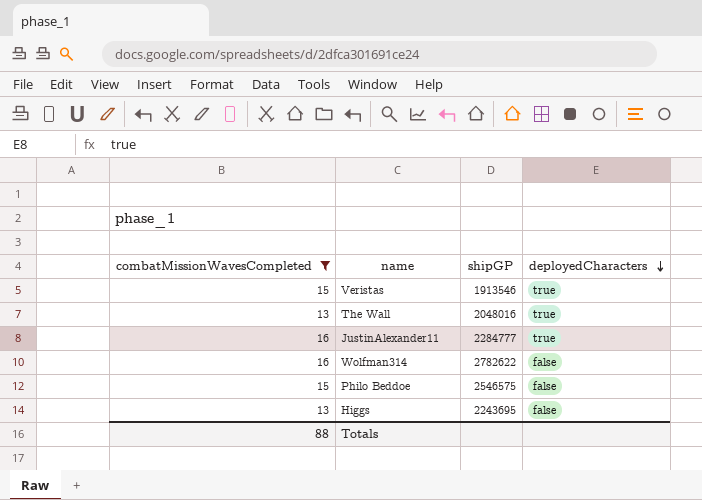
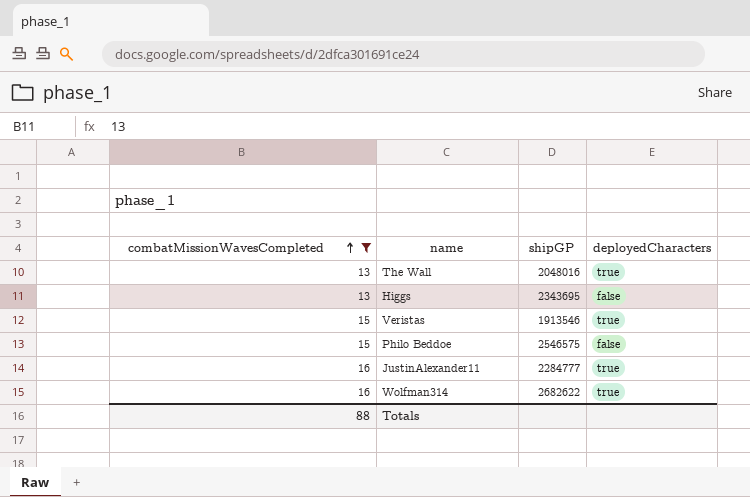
row order: deployedCharacters descending -> combatMissionWavesCompleted ascending
Higgs | shipGP: 2243695 -> 2343695
Wolfman314 | shipGP: 2782622 -> 2682622
Wolfman314 | deployedCharacters: false -> true

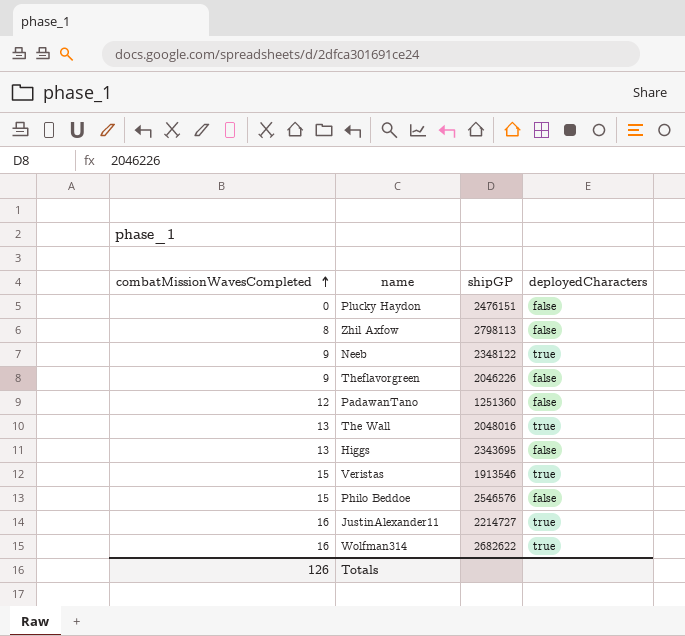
filter: combatMissionWavesCompleted >= 13 -> none
Philo Beddoe | shipGP: 2546575 -> 2546576
JustinAlexander11 | shipGP: 2284777 -> 2214727
Totals | combatMissionWavesCompleted: 88 -> 126

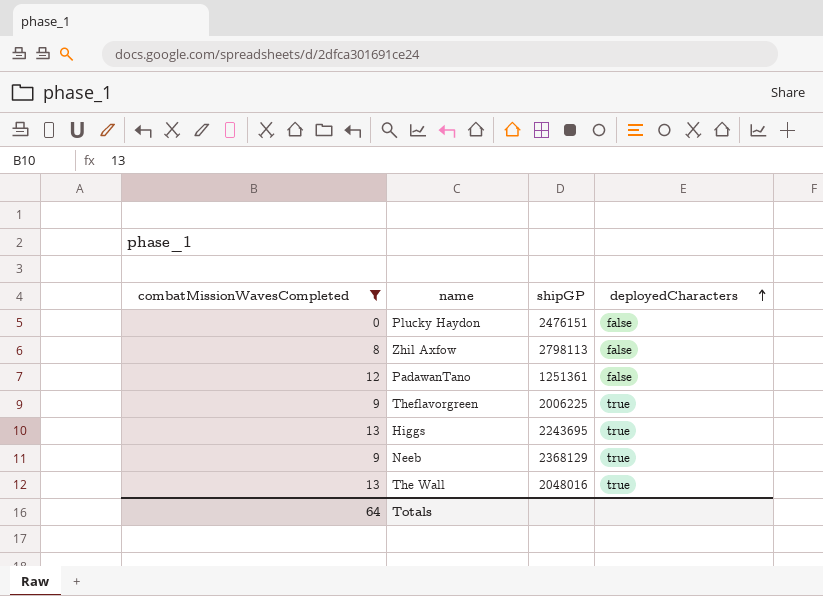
filter: none -> combatMissionWavesCompleted <= 13
row order: combatMissionWavesCompleted ascending -> deployedCharacters ascending
PadawanTano | shipGP: 1251360 -> 1251361
Theflavorgreen | shipGP: 2046226 -> 2006225
Theflavorgreen | deployedCharacters: false -> true
Higgs | shipGP: 2343695 -> 2243695
Higgs | deployedCharacters: false -> true
Neeb | shipGP: 2348122 -> 2368129
Totals | combatMissionWavesCompleted: 126 -> 64

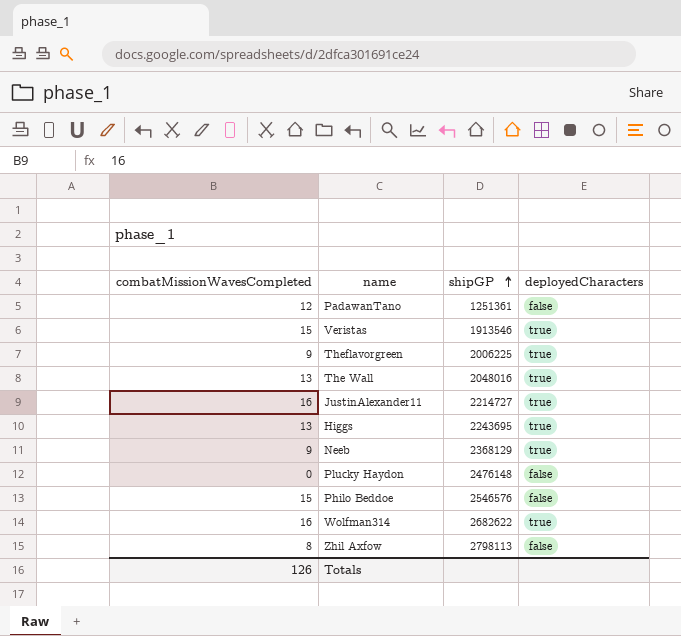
filter: combatMissionWavesCompleted <= 13 -> none
row order: deployedCharacters ascending -> shipGP ascending
Plucky Haydon | shipGP: 2476151 -> 2476148
Totals | combatMissionWavesCompleted: 64 -> 126

